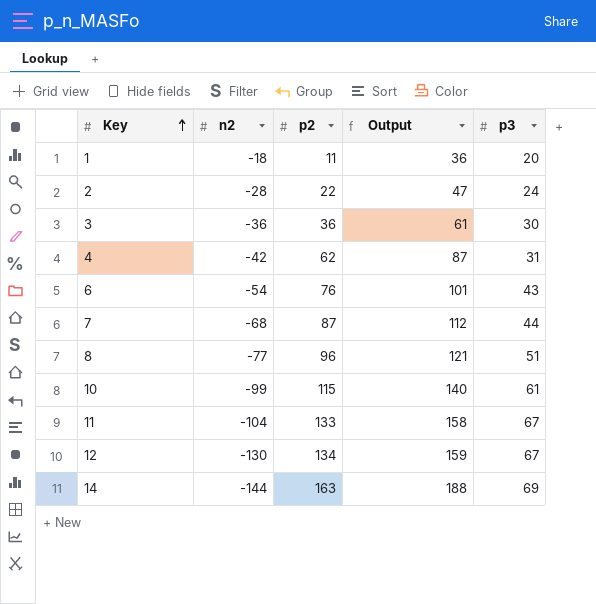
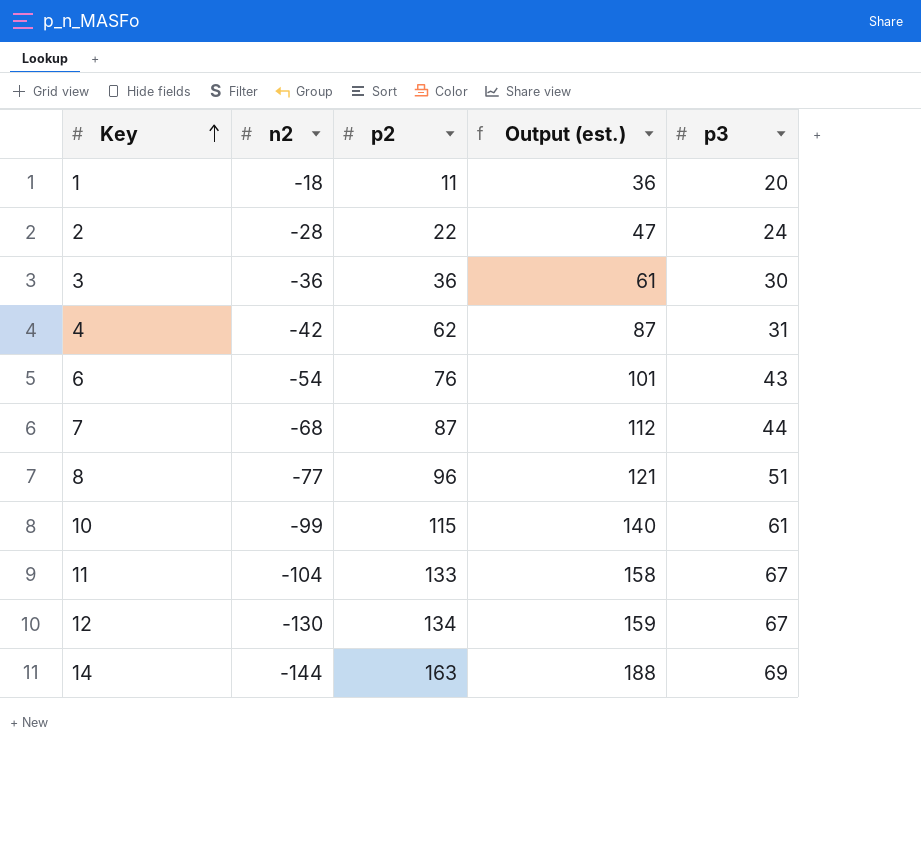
column name: Output -> Output (est.)

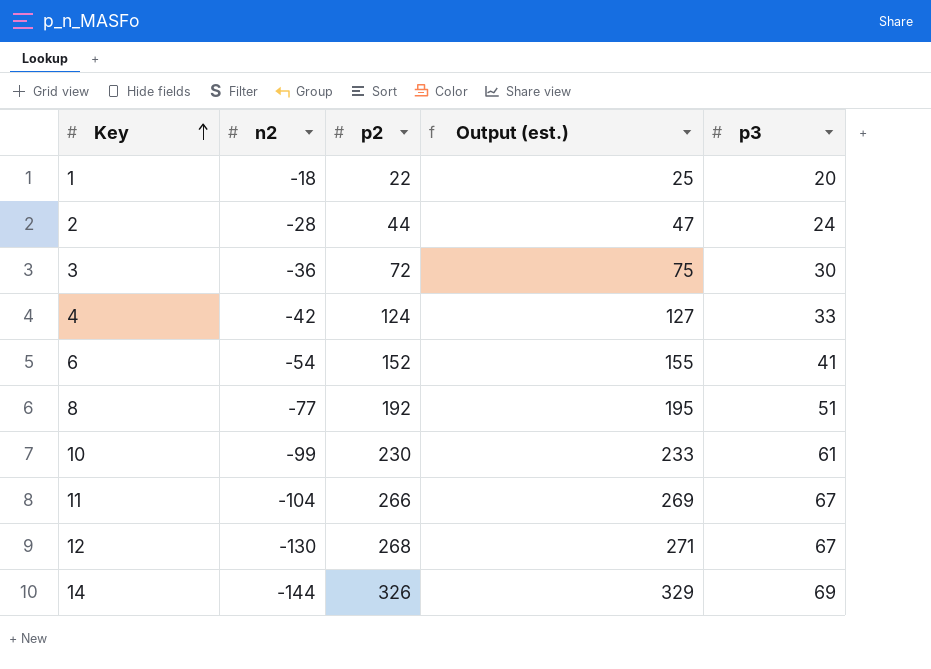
column Output (est.) | formula: [p2] + 25 -> [p2] + 3
row 7: -68 | 87 | 112 | 44 -> none
1 | p2: 11 -> 22
2 | p2: 22 -> 44
3 | p2: 36 -> 72
4 | p2: 62 -> 124
4 | p3: 31 -> 33
6 | p2: 76 -> 152
6 | p3: 43 -> 41
8 | p2: 96 -> 192
10 | p2: 115 -> 230
11 | p2: 133 -> 266
12 | p2: 134 -> 268
14 | p2: 163 -> 326

